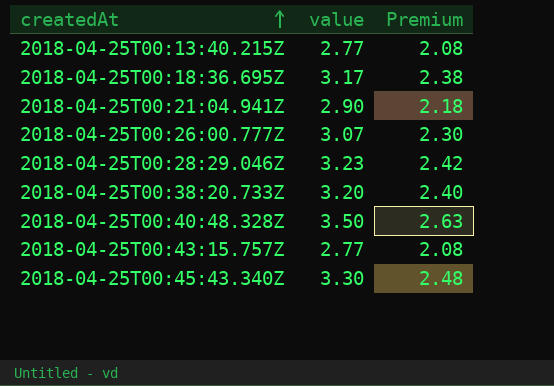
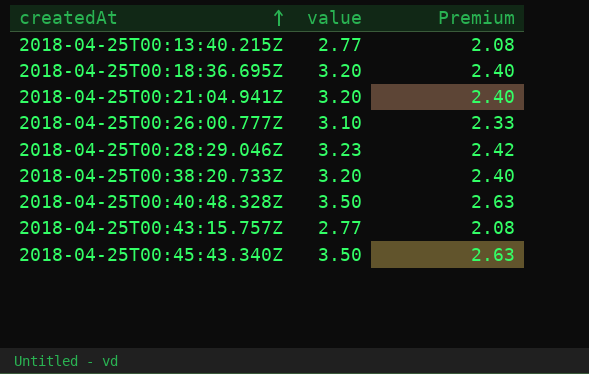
2018-04-25T00:18:36.695Z | value: 3.17 -> 3.20
2018-04-25T00:18:36.695Z | Premium: 2.38 -> 2.40
2018-04-25T00:21:04.941Z | value: 2.90 -> 3.20
2018-04-25T00:21:04.941Z | Premium: 2.18 -> 2.40
2018-04-25T00:26:00.777Z | value: 3.07 -> 3.10
2018-04-25T00:26:00.777Z | Premium: 2.30 -> 2.33
2018-04-25T00:45:43.340Z | value: 3.30 -> 3.50
2018-04-25T00:45:43.340Z | Premium: 2.48 -> 2.63

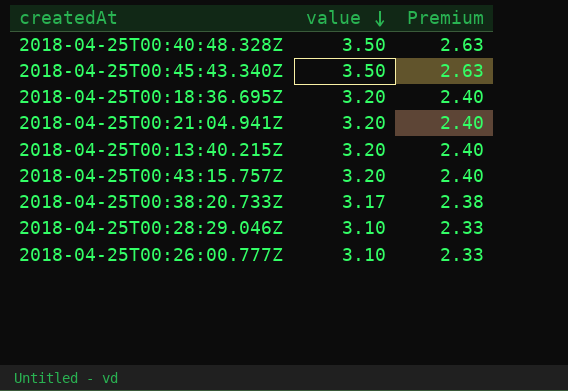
row order: createdAt ascending -> value descending
2018-04-25T00:13:40.215Z | value: 2.77 -> 3.20
2018-04-25T00:13:40.215Z | Premium: 2.08 -> 2.40
2018-04-25T00:43:15.757Z | value: 2.77 -> 3.20
2018-04-25T00:43:15.757Z | Premium: 2.08 -> 2.40
2018-04-25T00:38:20.733Z | value: 3.20 -> 3.17
2018-04-25T00:38:20.733Z | Premium: 2.40 -> 2.38
2018-04-25T00:28:29.046Z | value: 3.23 -> 3.10
2018-04-25T00:28:29.046Z | Premium: 2.42 -> 2.33

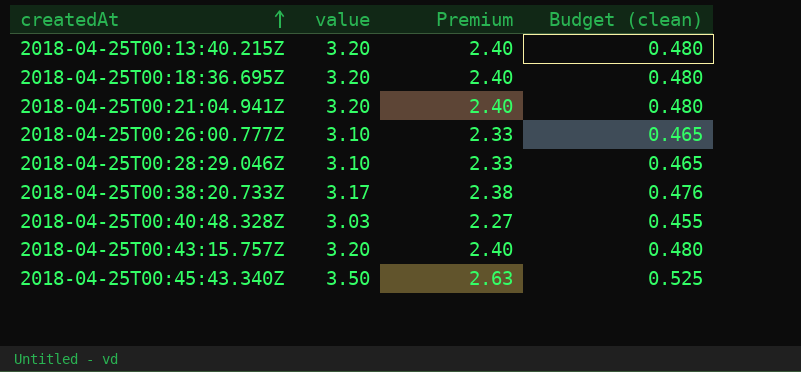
row order: value descending -> createdAt ascending
column Budget (clean) | formula: none -> [value] * 0.15
2018-04-25T00:40:48.328Z | value: 3.50 -> 3.03
2018-04-25T00:40:48.328Z | Premium: 2.63 -> 2.27

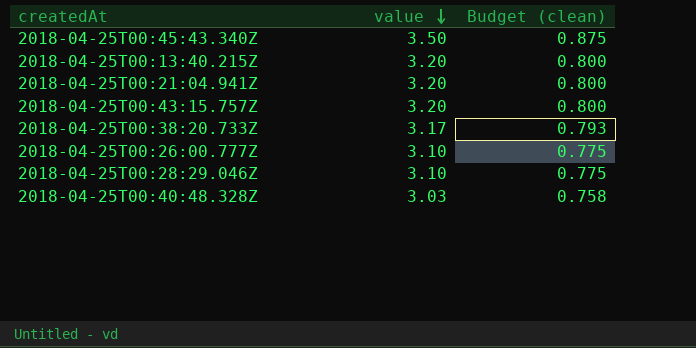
row order: createdAt ascending -> value descending
column Premium | formula: [value] * 0.75 -> none
column Budget (clean) | formula: [value] * 0.15 -> [value] * 0.25
row 2018-04-25T00:18:36.695Z: 3.20 | 2.40 | 0.480 -> none

